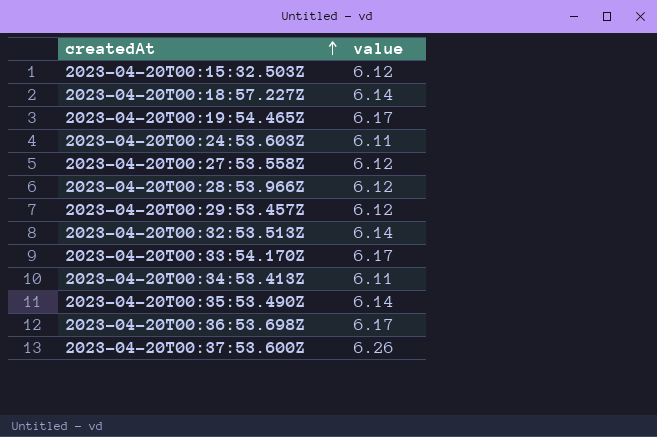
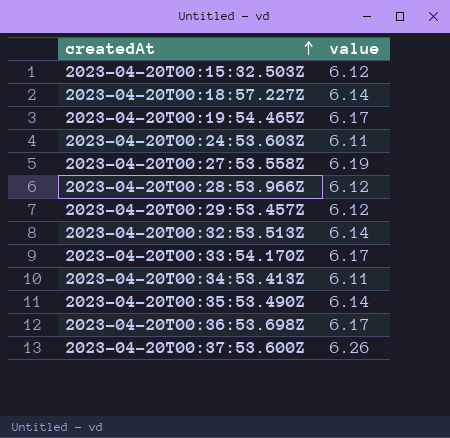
2023-04-20T00:27:53.558Z | value: 6.12 -> 6.19

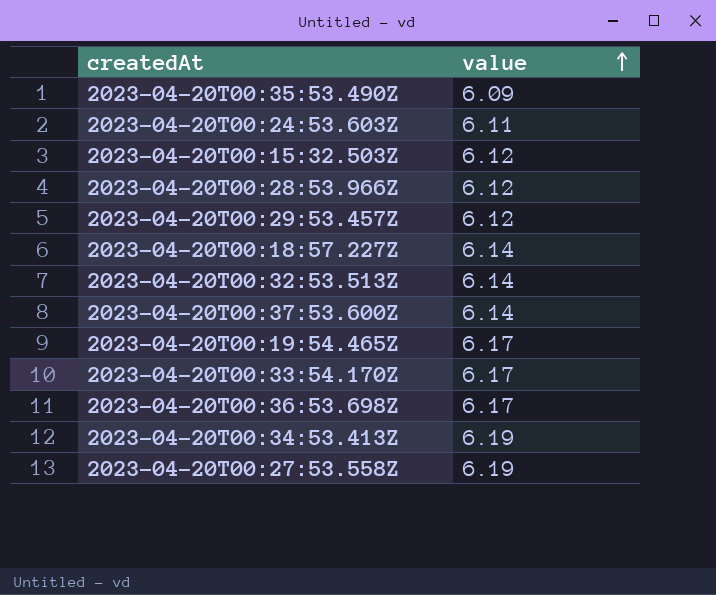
row order: createdAt ascending -> value ascending
2023-04-20T00:35:53.490Z | value: 6.14 -> 6.09
2023-04-20T00:37:53.600Z | value: 6.26 -> 6.14
2023-04-20T00:34:53.413Z | value: 6.11 -> 6.19

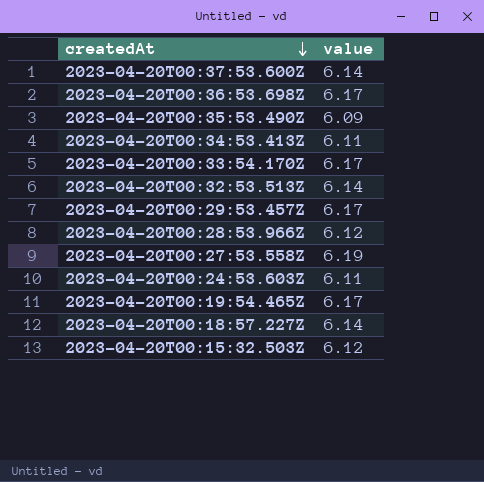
row order: value ascending -> createdAt descending
2023-04-20T00:34:53.413Z | value: 6.19 -> 6.11
2023-04-20T00:29:53.457Z | value: 6.12 -> 6.17

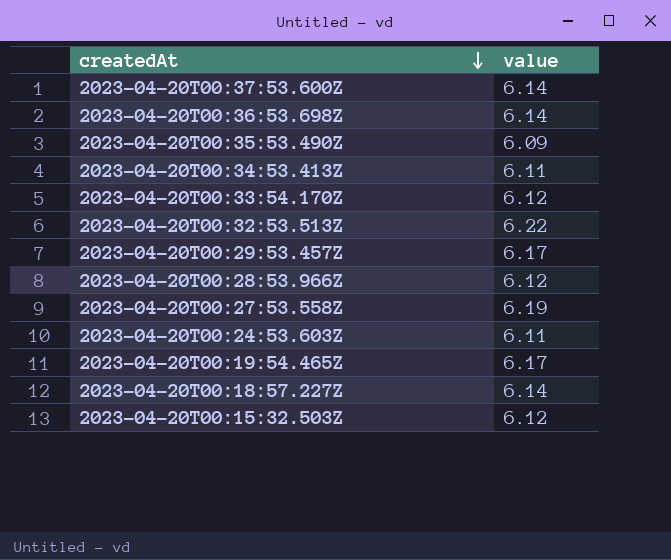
2023-04-20T00:36:53.698Z | value: 6.17 -> 6.14
2023-04-20T00:33:54.170Z | value: 6.17 -> 6.12
2023-04-20T00:32:53.513Z | value: 6.14 -> 6.22

